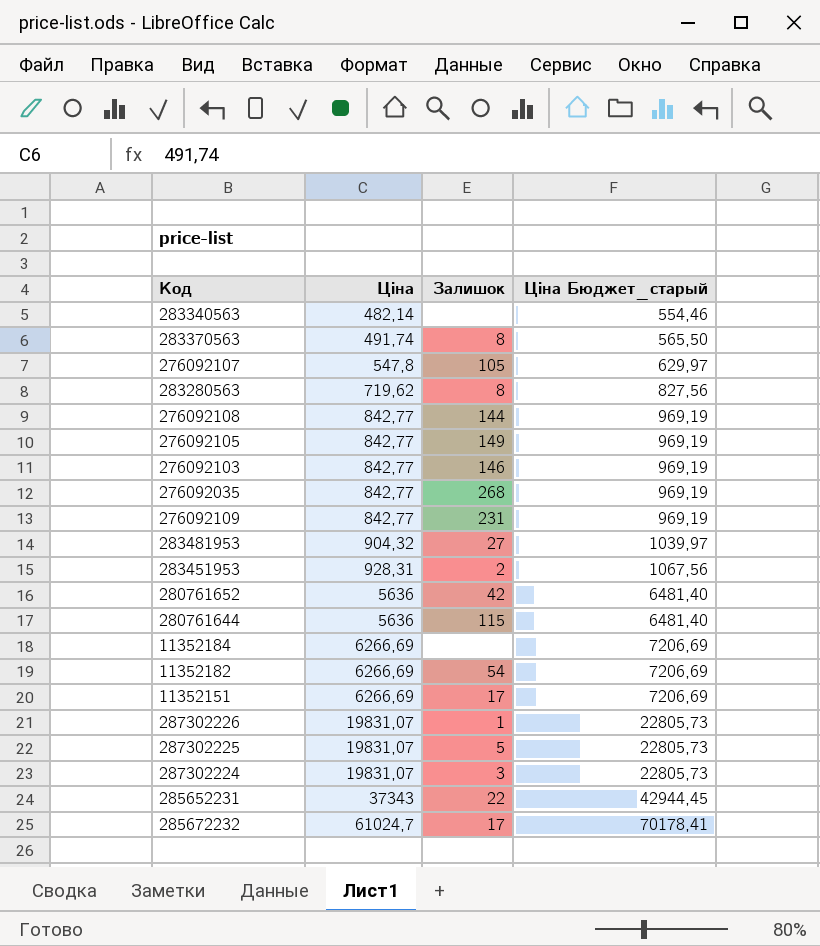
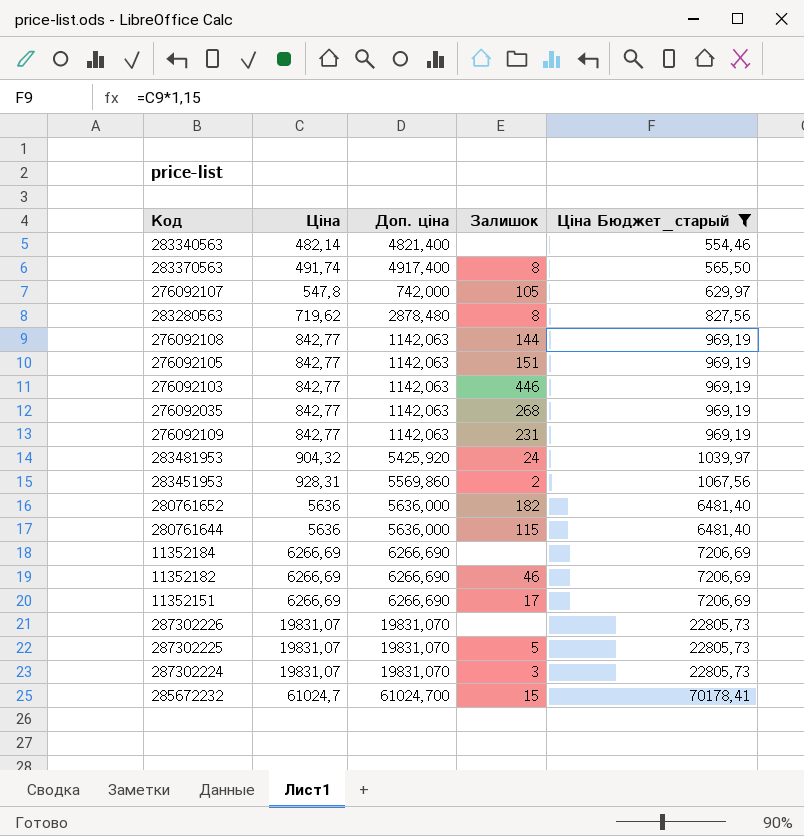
filter: none -> Ціна Бюджет_старый != 42944,45
column Доп. ціна | position: none -> 3
276092105 | Залишок: 149 -> 151
276092103 | Залишок: 146 -> 446
283481953 | Залишок: 27 -> 24
280761652 | Залишок: 42 -> 182
11352182 | Залишок: 54 -> 46
287302226 | Залишок: 1 -> none
285672232 | Залишок: 17 -> 15

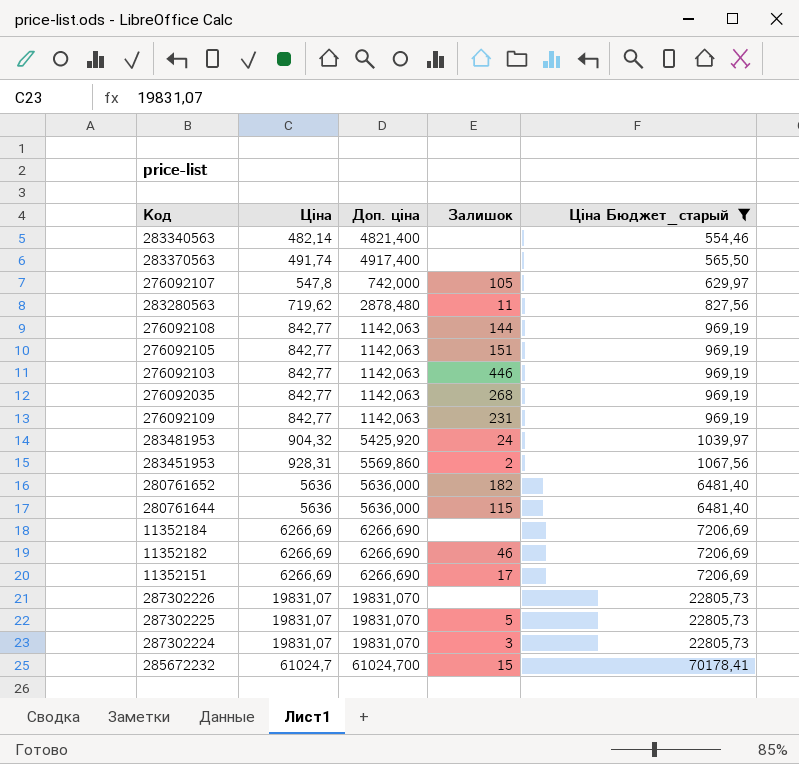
283370563 | Залишок: 8 -> none
283280563 | Залишок: 8 -> 11

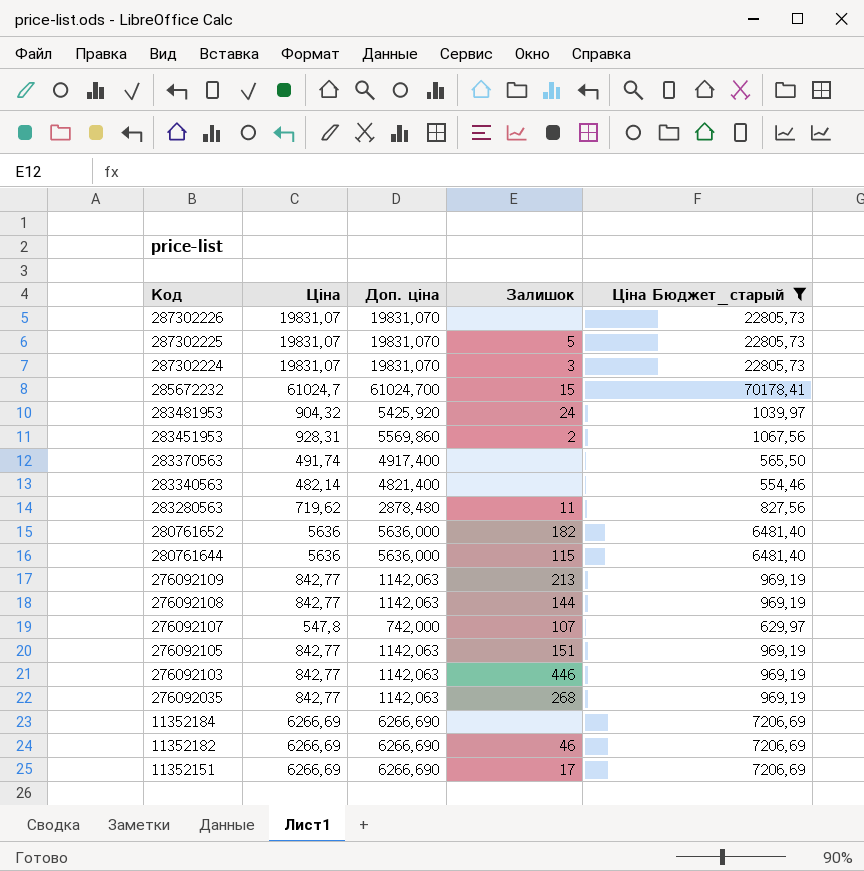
row order: Ціна ascending -> Код descending
276092109 | Залишок: 231 -> 213
276092107 | Залишок: 105 -> 107

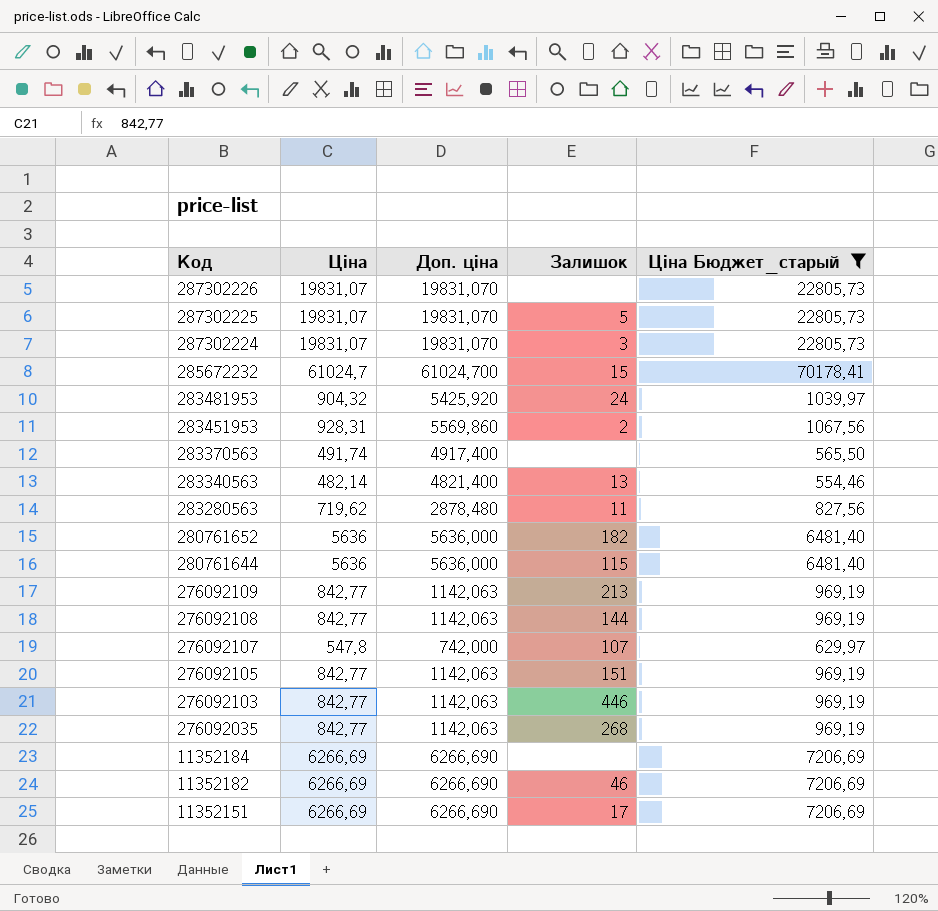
283340563 | Залишок: none -> 13

